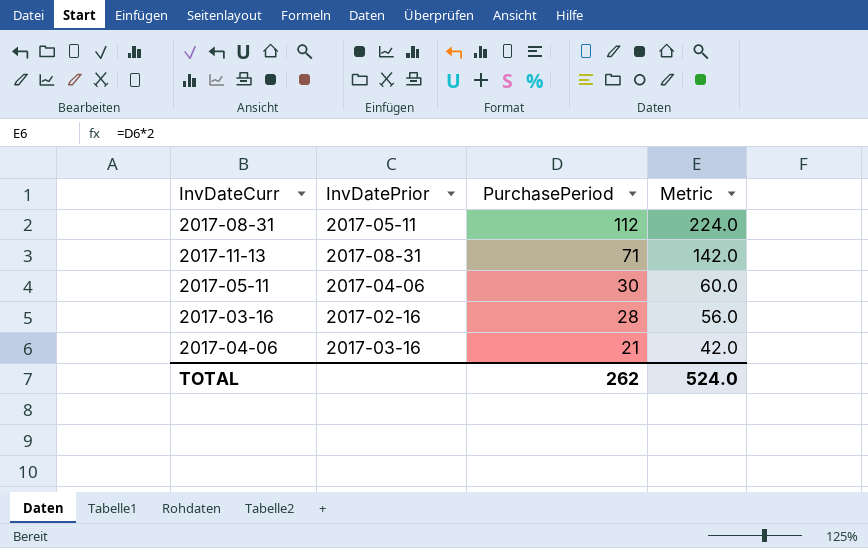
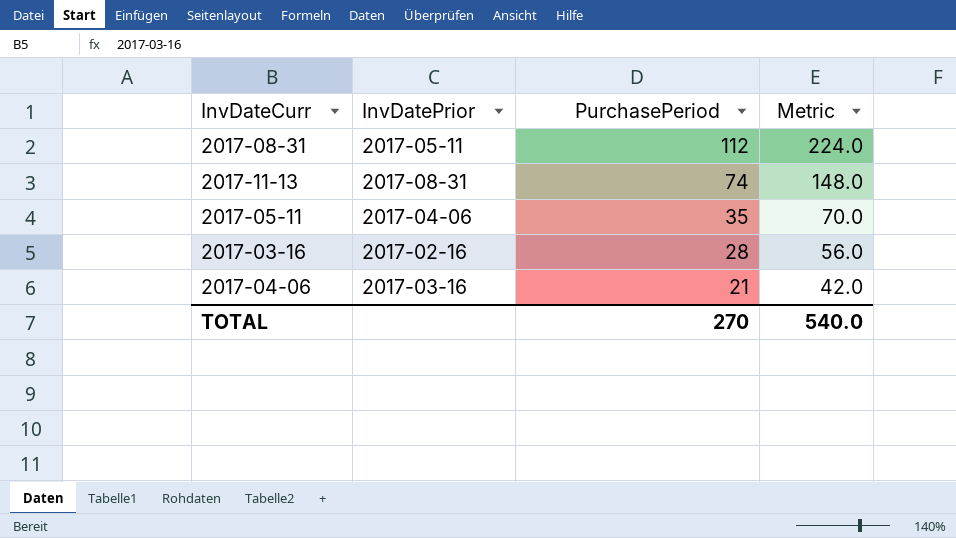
2017-11-13 | PurchasePeriod: 71 -> 74
2017-11-13 | Metric: 142.0 -> 148.0
2017-05-11 | PurchasePeriod: 30 -> 35
2017-05-11 | Metric: 60.0 -> 70.0
TOTAL | PurchasePeriod: 262 -> 270
TOTAL | Metric: 524.0 -> 540.0

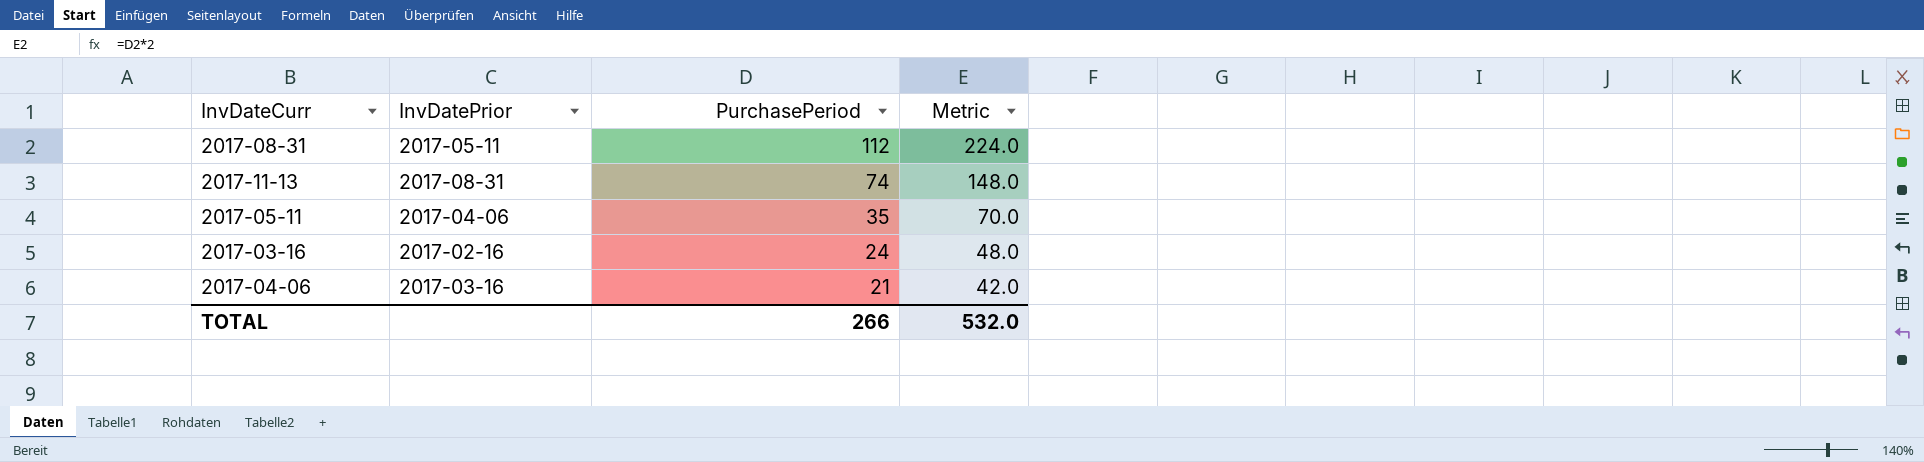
2017-03-16 | PurchasePeriod: 28 -> 24
2017-03-16 | Metric: 56.0 -> 48.0
TOTAL | PurchasePeriod: 270 -> 266
TOTAL | Metric: 540.0 -> 532.0

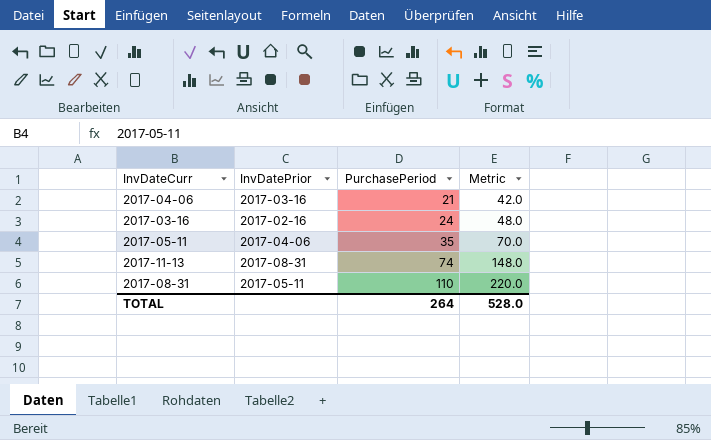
row order: PurchasePeriod descending -> PurchasePeriod ascending
2017-08-31 | PurchasePeriod: 112 -> 110
2017-08-31 | Metric: 224.0 -> 220.0
TOTAL | PurchasePeriod: 266 -> 264
TOTAL | Metric: 532.0 -> 528.0

